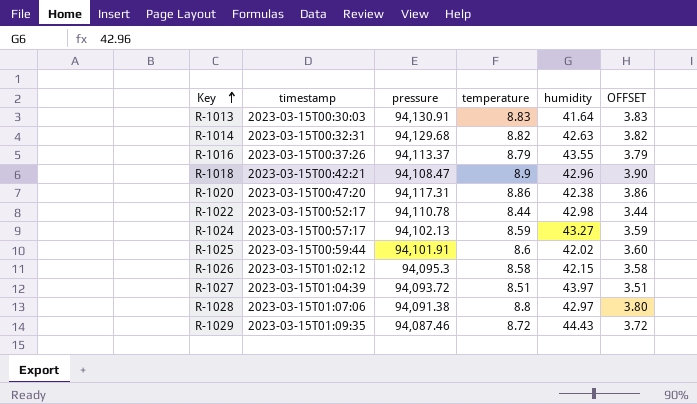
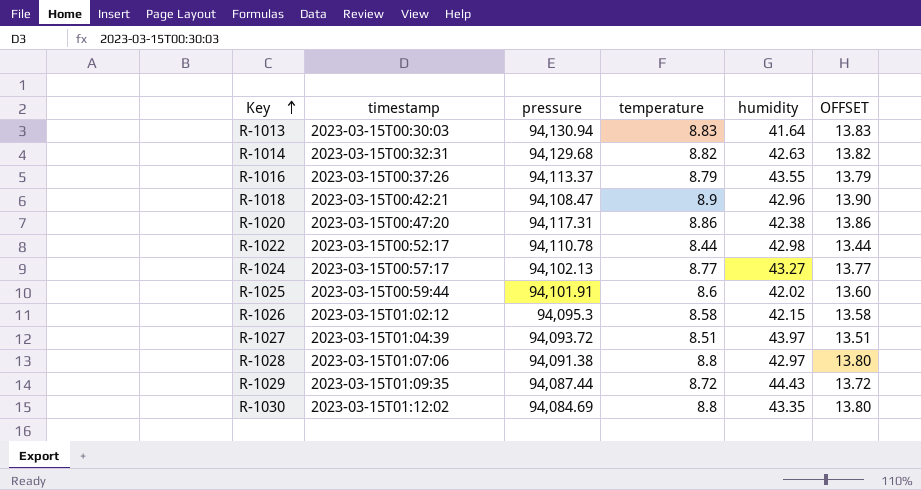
column OFFSET | formula: [temperature] - 5 -> [temperature] + 5
R-1013 | pressure: 94,130.91 -> 94,130.94
R-1024 | temperature: 8.59 -> 8.77
R-1029 | pressure: 94,087.46 -> 94,087.44
row R-1030: none -> 2023-03-15T01:12:02 | 94,084.69 | 8.8 | 43.35 | 13.80

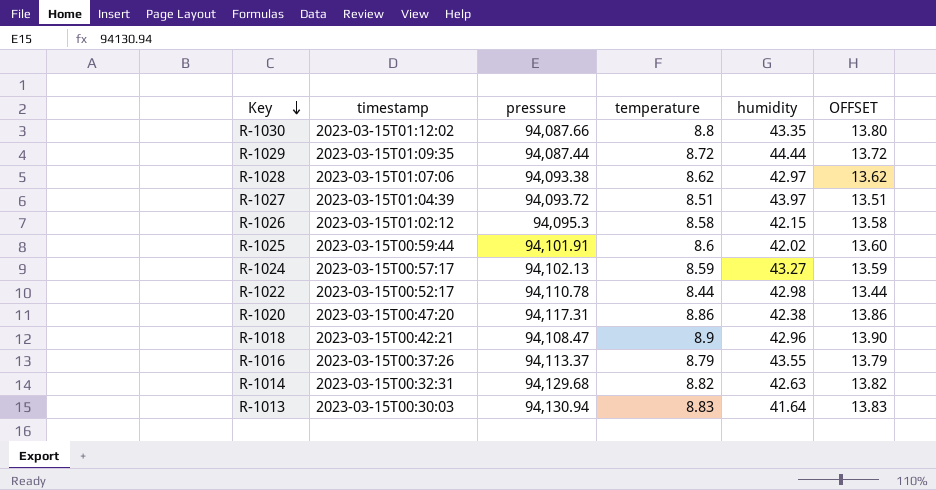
row order: Key ascending -> Key descending
R-1030 | pressure: 94,084.69 -> 94,087.66
R-1029 | humidity: 44.43 -> 44.44
R-1028 | pressure: 94,091.38 -> 94,093.38
R-1028 | temperature: 8.8 -> 8.62
R-1028 | OFFSET: 13.80 -> 13.62
R-1024 | temperature: 8.77 -> 8.59
R-1024 | OFFSET: 13.77 -> 13.59

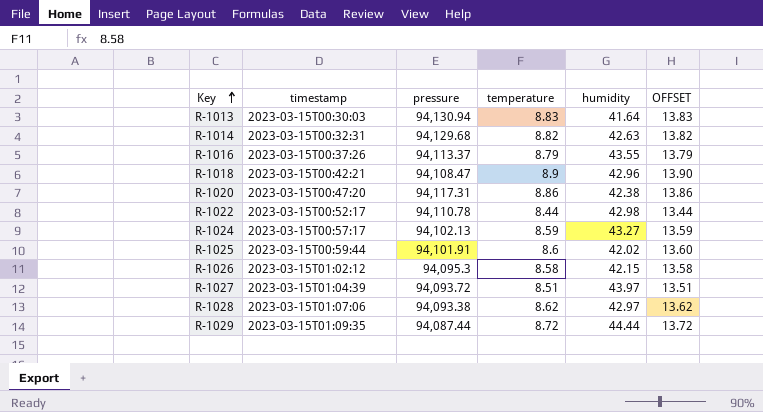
row order: Key descending -> Key ascending
row R-1030: 2023-03-15T01:12:02 | 94,087.66 | 8.8 | 43.35 | 13.80 -> none

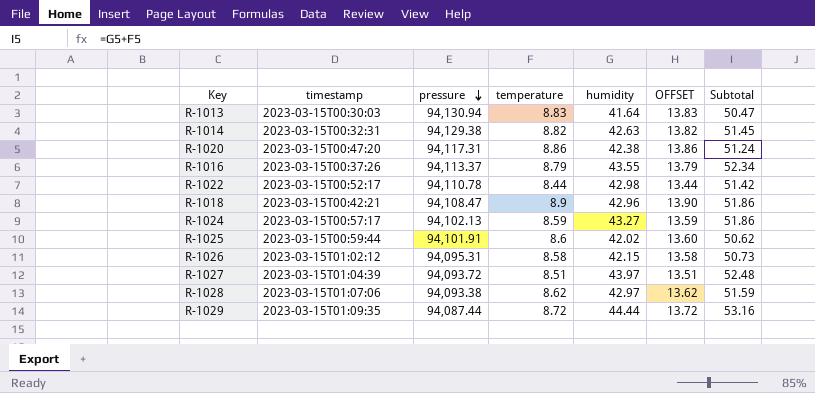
row order: Key ascending -> pressure descending
column Subtotal | formula: none -> [temperature] + [humidity]
R-1014 | pressure: 94,129.68 -> 94,129.38
R-1026 | pressure: 94,095.3 -> 94,095.31

